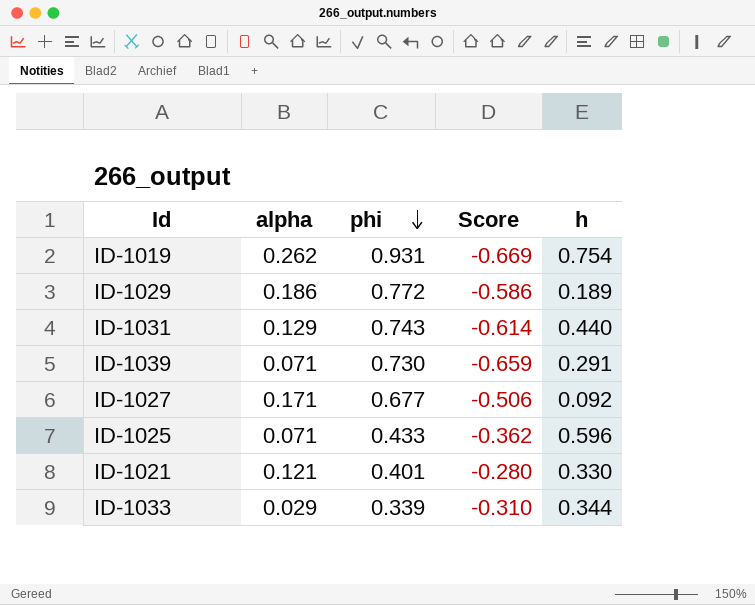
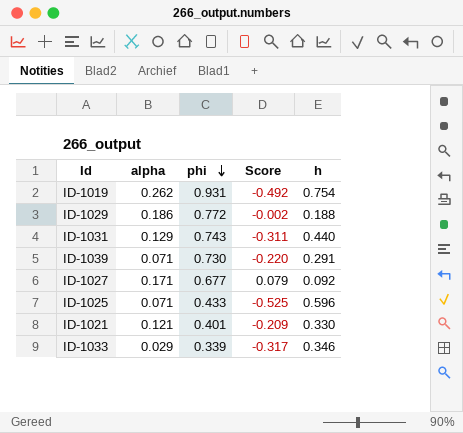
column Score | formula: [alpha] - [phi] -> [alpha] - [h]
ID-1029 | h: 0.189 -> 0.188
ID-1033 | h: 0.344 -> 0.346

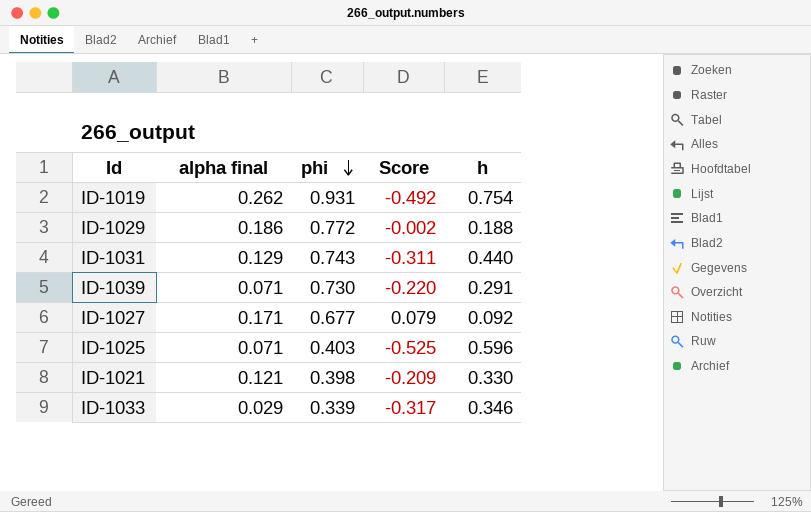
column name: alpha -> alpha final
ID-1025 | phi: 0.433 -> 0.403
ID-1021 | phi: 0.401 -> 0.398

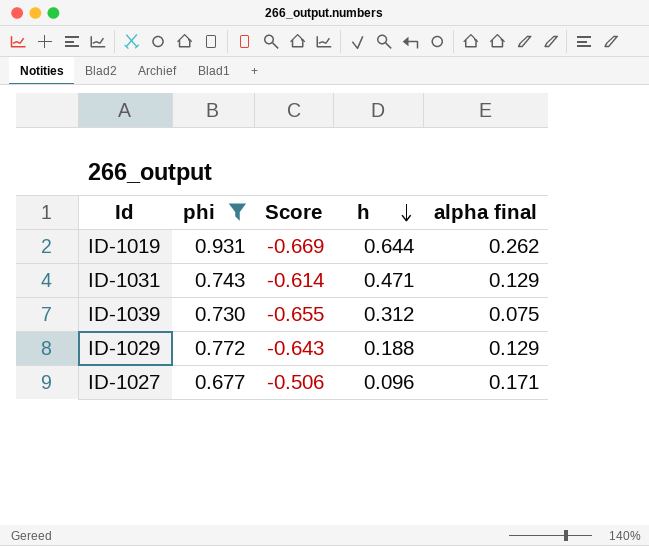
filter: none -> phi >= 0.677
row order: phi descending -> h descending
column Score | formula: [alpha final] - [h] -> [alpha final] - [phi]
column alpha final | position: 2 -> 5
ID-1019 | h: 0.754 -> 0.644
ID-1031 | h: 0.440 -> 0.471
ID-1039 | h: 0.291 -> 0.312
ID-1039 | alpha final: 0.071 -> 0.075
ID-1029 | alpha final: 0.186 -> 0.129
ID-1027 | h: 0.092 -> 0.096

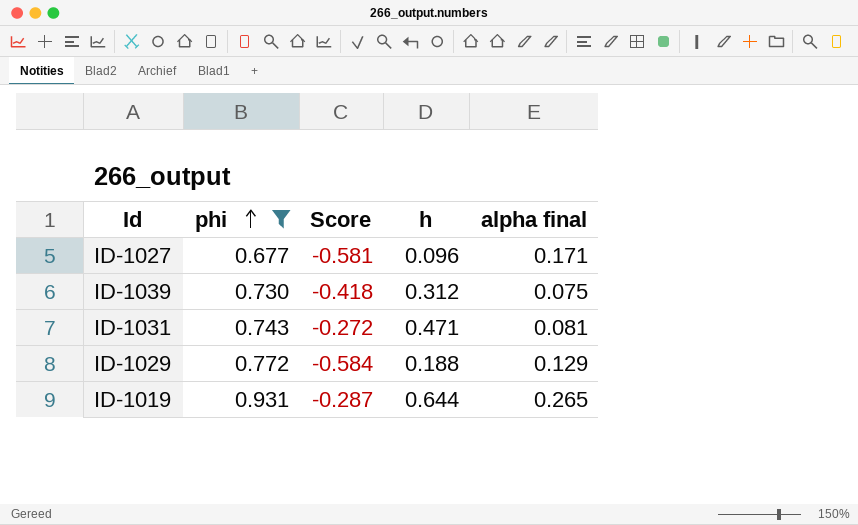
row order: h descending -> phi ascending
column Score | formula: [alpha final] - [phi] -> [h] - [phi]
ID-1031 | alpha final: 0.129 -> 0.081
ID-1019 | alpha final: 0.262 -> 0.265

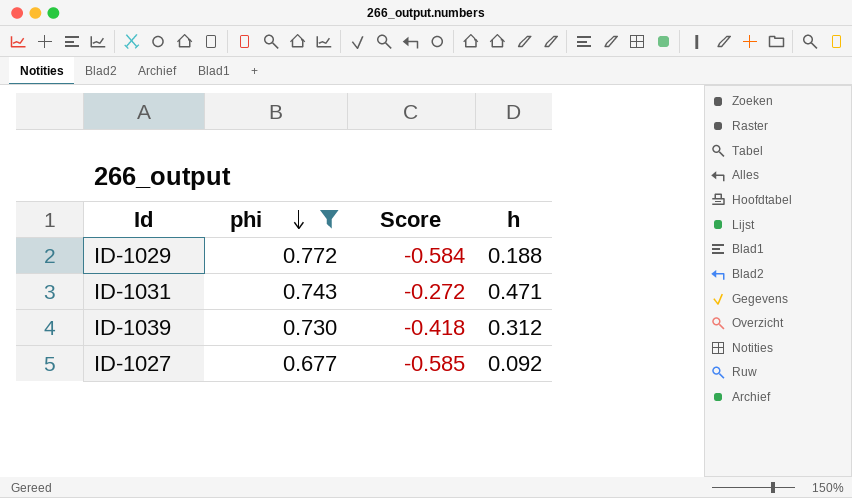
row order: phi ascending -> phi descending
column alpha final | position: 5 -> none
row ID-1019: 0.931 | -0.287 | 0.644 | 0.265 -> none
ID-1027 | Score: -0.581 -> -0.585
ID-1027 | h: 0.096 -> 0.092

